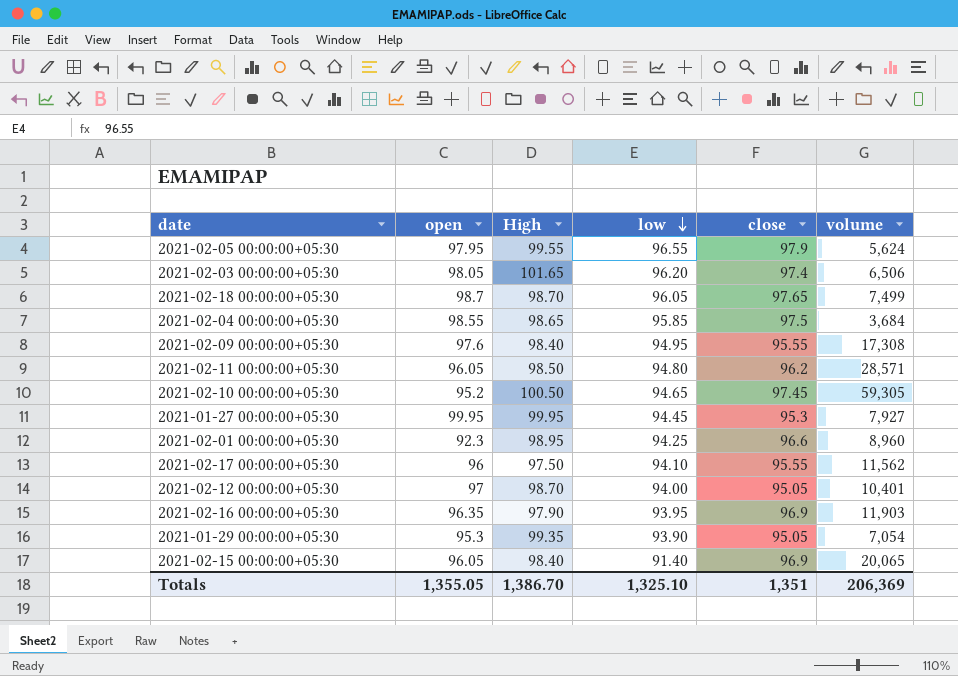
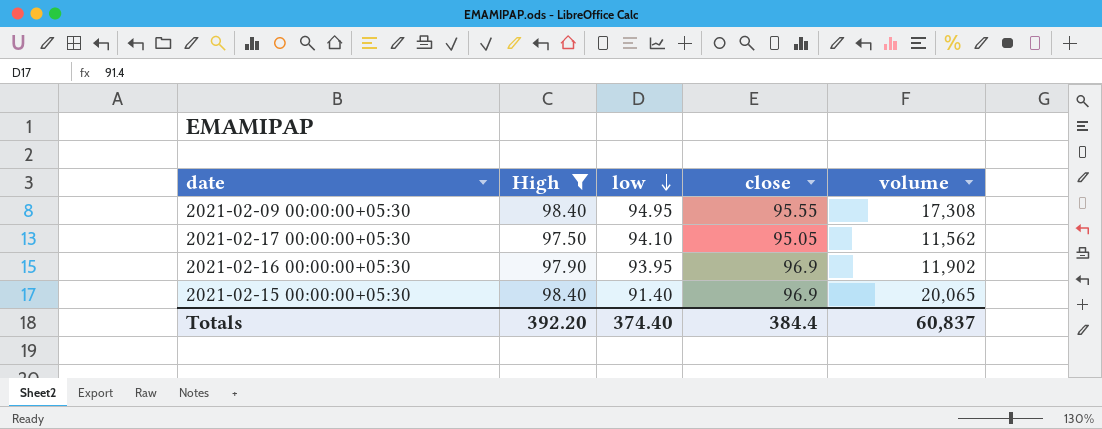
filter: none -> High <= 98.40
column open | position: 2 -> none
2021-02-17 00:00:00+05:30 | close: 95.55 -> 95.05
2021-02-16 00:00:00+05:30 | volume: 11,903 -> 11,902
Totals | High: 1,386.70 -> 392.20
Totals | low: 1,325.10 -> 374.40
Totals | close: 1,351 -> 384.4
Totals | volume: 206,369 -> 60,837

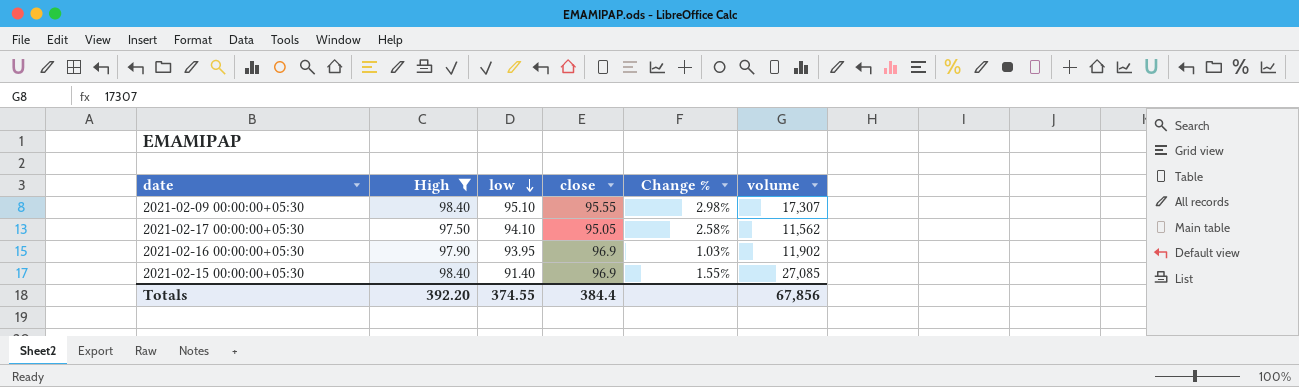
column Change % | formula: none -> ([High] - [close]) / [close]
2021-02-09 00:00:00+05:30 | low: 94.95 -> 95.10
2021-02-09 00:00:00+05:30 | volume: 17,308 -> 17,307
2021-02-15 00:00:00+05:30 | volume: 20,065 -> 27,085
Totals | low: 374.40 -> 374.55
Totals | volume: 60,837 -> 67,856

